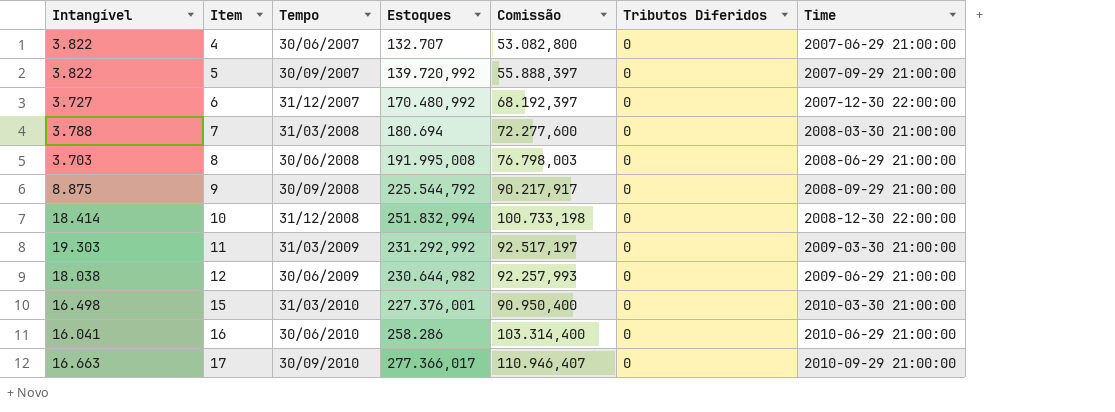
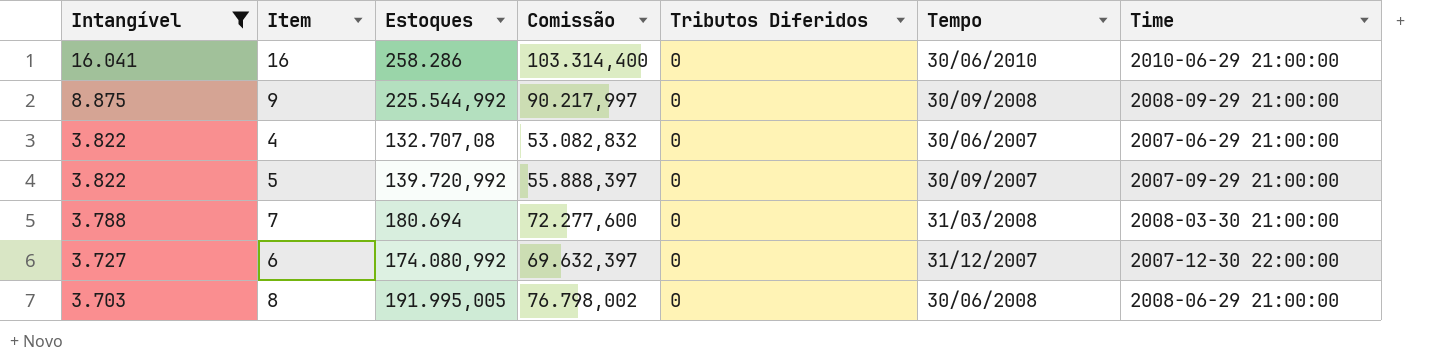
filter: none -> Intangível <= 16.041
row order: Item ascending -> Intangível descending
column Tempo | position: 3 -> 6
9 | Estoques: 225.544,792 -> 225.544,992
9 | Comissão: 90.217,917 -> 90.217,997
4 | Estoques: 132.707 -> 132.707,08
4 | Comissão: 53.082,800 -> 53.082,832
6 | Estoques: 170.480,992 -> 174.080,992
6 | Comissão: 68.192,397 -> 69.632,397
8 | Estoques: 191.995,008 -> 191.995,005
8 | Comissão: 76.798,003 -> 76.798,002

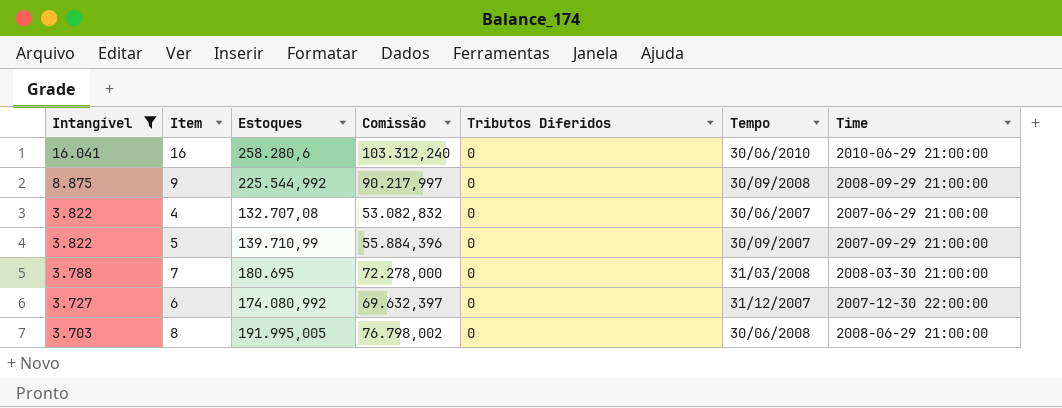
16 | Estoques: 258.286 -> 258.280,6
16 | Comissão: 103.314,400 -> 103.312,240
5 | Estoques: 139.720,992 -> 139.710,99
5 | Comissão: 55.888,397 -> 55.884,396
7 | Estoques: 180.694 -> 180.695
7 | Comissão: 72.277,600 -> 72.278,000

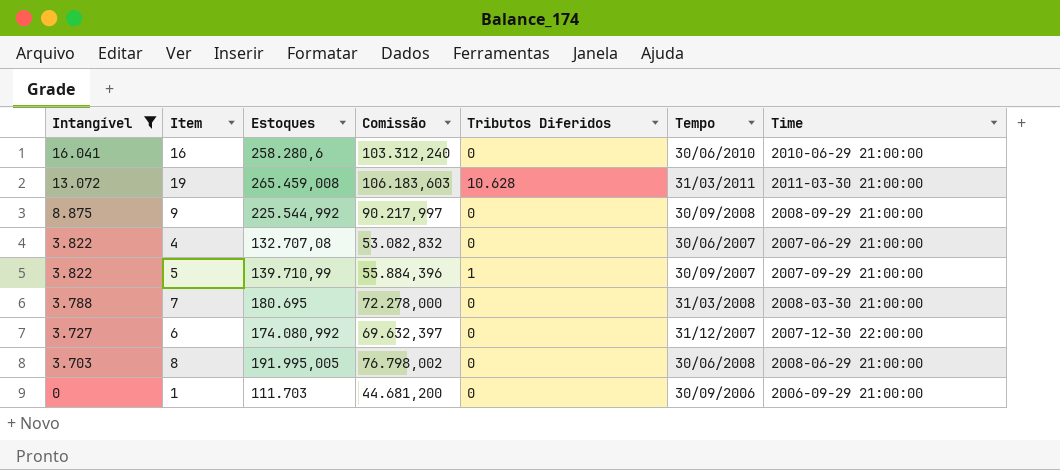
row 19: none -> 13.072 | 265.459,008 | 106.183,603 | 10.628 | 31/03/2011 | 2011-03-30 21:00:00
5 | Tributos Diferidos: 0 -> 1
row 1: none -> 0 | 111.703 | 44.681,200 | 0 | 30/09/2006 | 2006-09-29 21:00:00

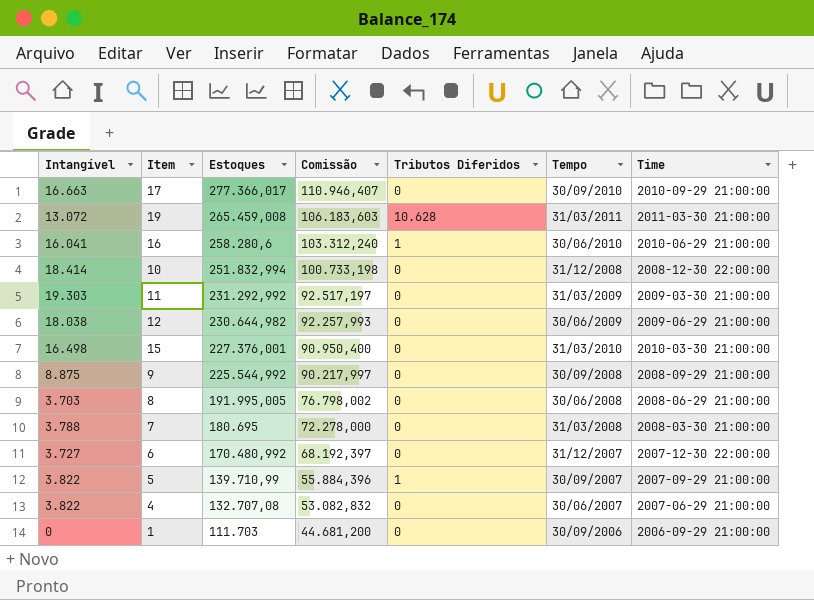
filter: Intangível <= 16.041 -> none
row order: Intangível descending -> Estoques descending
16 | Tributos Diferidos: 0 -> 1
6 | Estoques: 174.080,992 -> 170.480,992
6 | Comissão: 69.632,397 -> 68.192,397

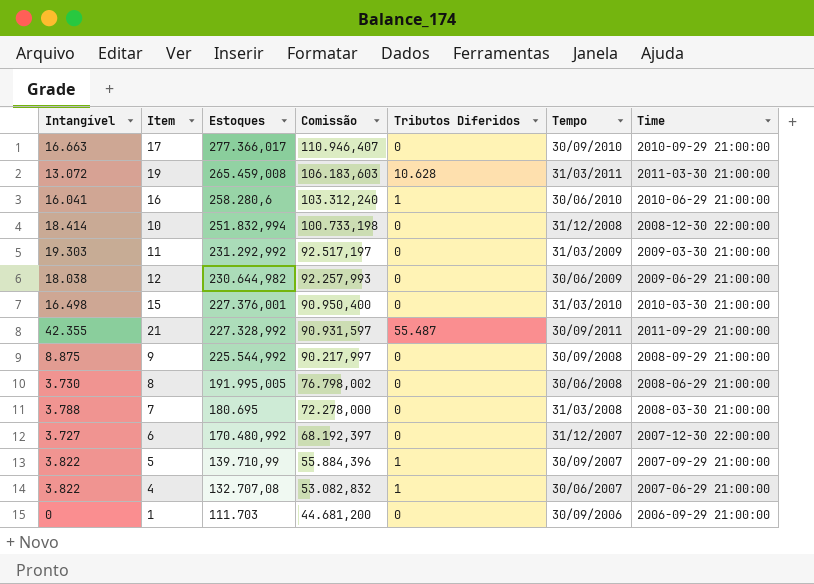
row 21: none -> 42.355 | 227.328,992 | 90.931,597 | 55.487 | 30/09/2011 | 2011-09-29 21:00:00
8 | Intangível: 3.703 -> 3.730
4 | Tributos Diferidos: 0 -> 1

